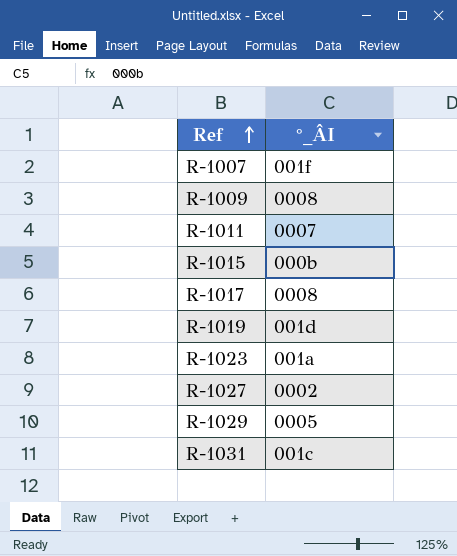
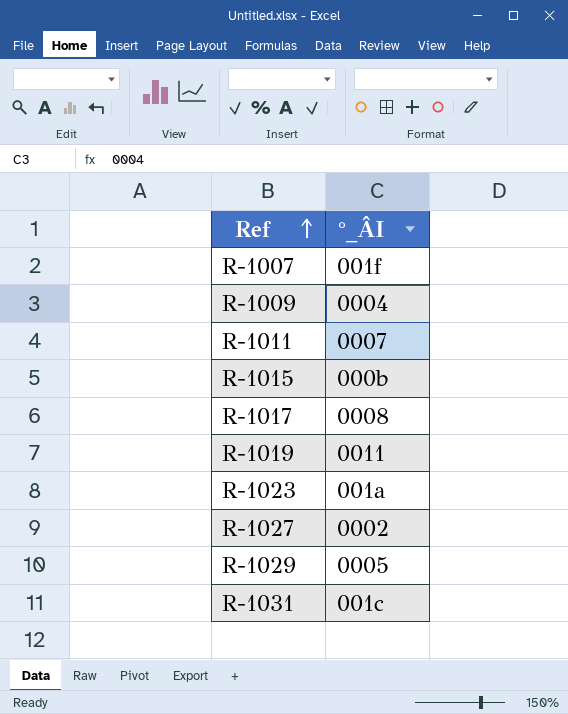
R-1009 | °_ÂI: 0008 -> 0004
R-1019 | °_ÂI: 001d -> 0011

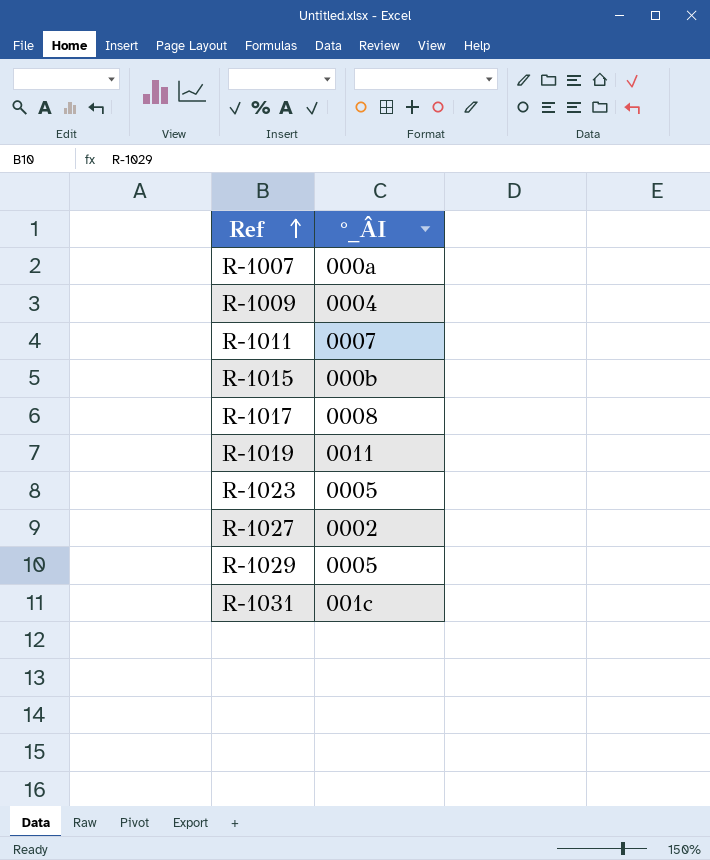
R-1007 | °_ÂI: 001f -> 000a
R-1023 | °_ÂI: 001a -> 0005

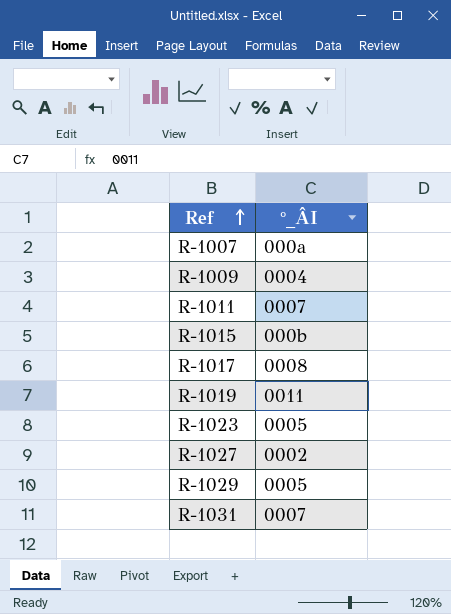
R-1031 | °_ÂI: 001c -> 0007

